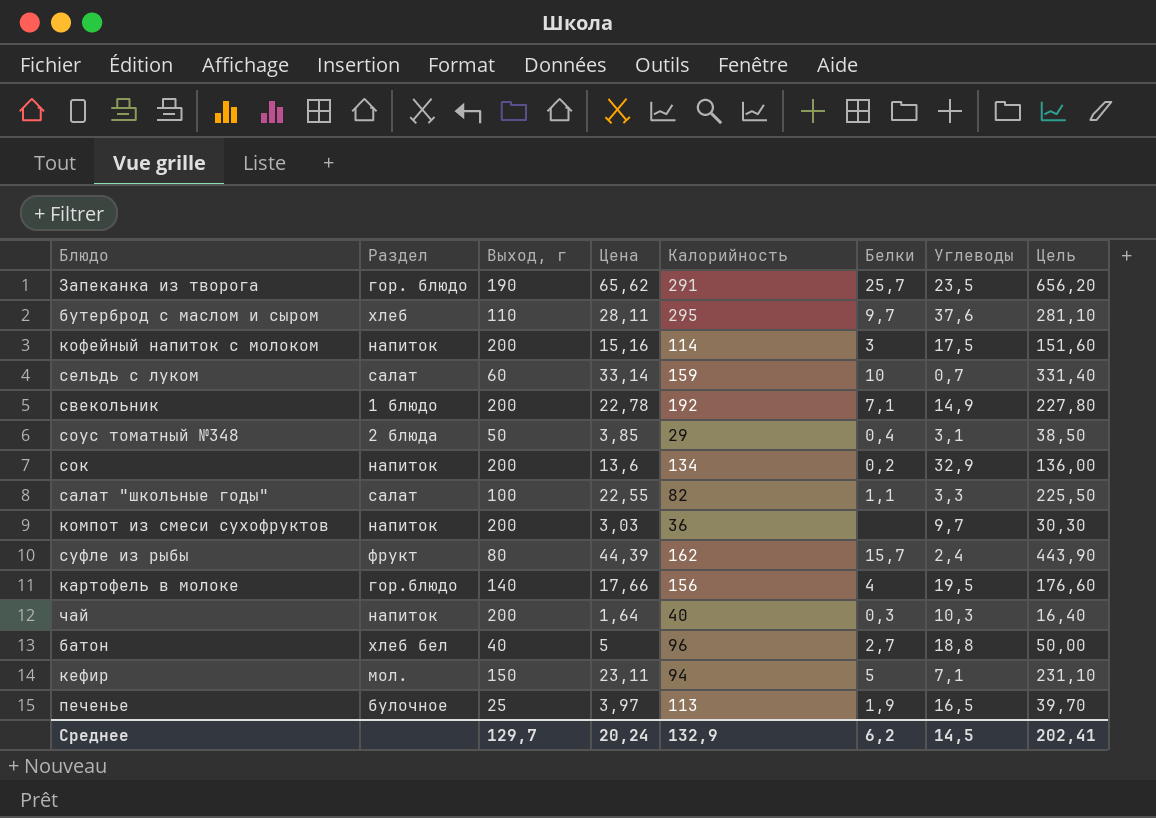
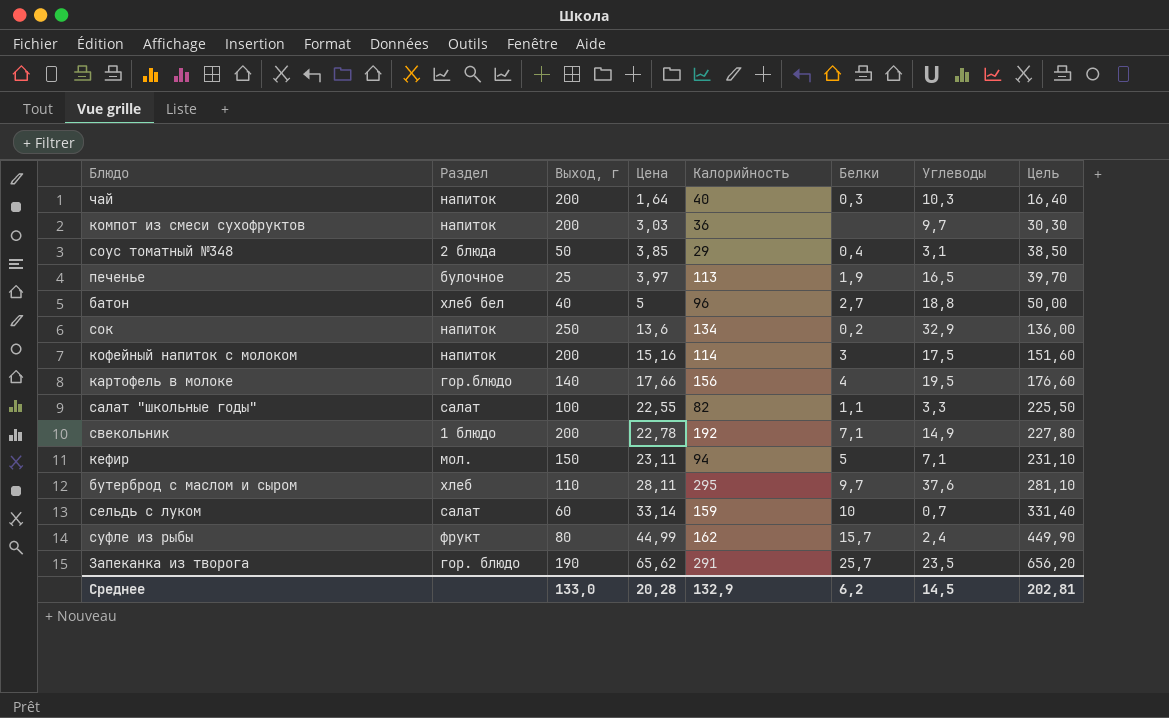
row order: none -> Цена ascending
сок | Выход, г: 200 -> 250
суфле из рыбы | Цена: 44,39 -> 44,99
суфле из рыбы | Цель: 443,90 -> 449,90
Среднее | Выход, г: 129,7 -> 133,0
Среднее | Цена: 20,24 -> 20,28
Среднее | Цель: 202,41 -> 202,81

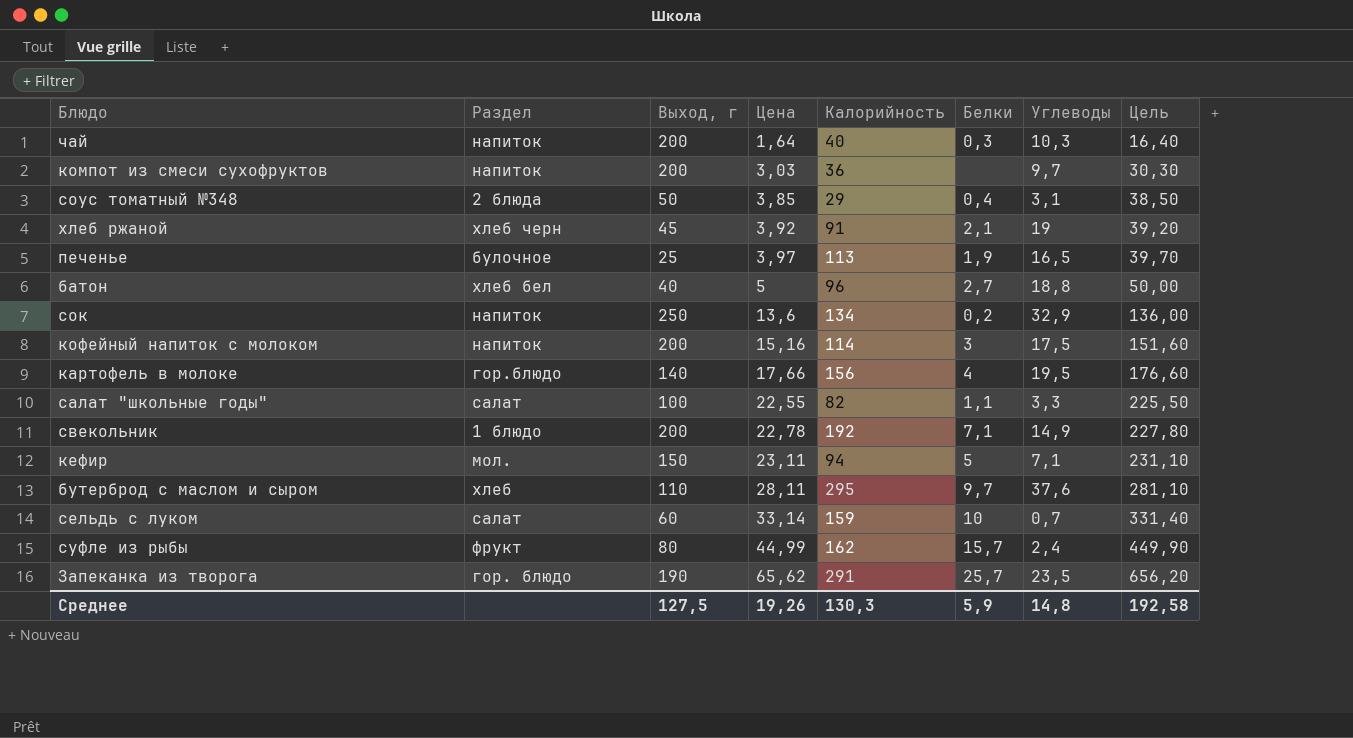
row хлеб ржаной: none -> хлеб черн | 45 | 3,92 | 91 | 2,1 | 19 | 39,20
Среднее | Выход, г: 133,0 -> 127,5
Среднее | Цена: 20,28 -> 19,26
Среднее | Калорийность: 132,9 -> 130,3
Среднее | Белки: 6,2 -> 5,9
Среднее | Углеводы: 14,5 -> 14,8
Среднее | Цель: 202,81 -> 192,58

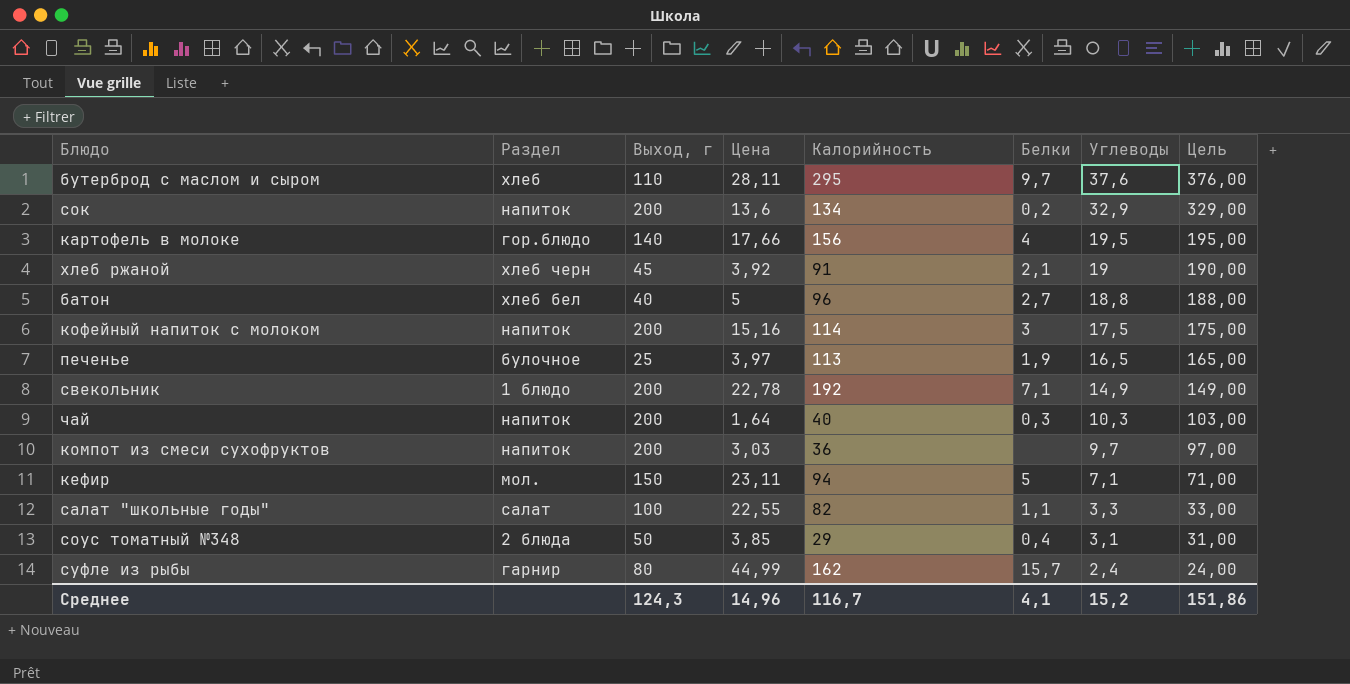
row order: Цена ascending -> Углеводы descending
column Цель | formula: [Цена] * 10 -> [Углеводы] * 10
row сельдь с луком: салат | 60 | 33,14 | 159 | 10 | 0,7 | 331,40 -> none
row Запеканка из творога: гор. блюдо | 190 | 65,62 | 291 | 25,7 | 23,5 | 656,20 -> none
сок | Выход, г: 250 -> 200
суфле из рыбы | Раздел: фрукт -> гарнир
Среднее | Выход, г: 127,5 -> 124,3
Среднее | Цена: 19,26 -> 14,96
Среднее | Калорийность: 130,3 -> 116,7
Среднее | Белки: 5,9 -> 4,1
Среднее | Углеводы: 14,8 -> 15,2
Среднее | Цель: 192,58 -> 151,86

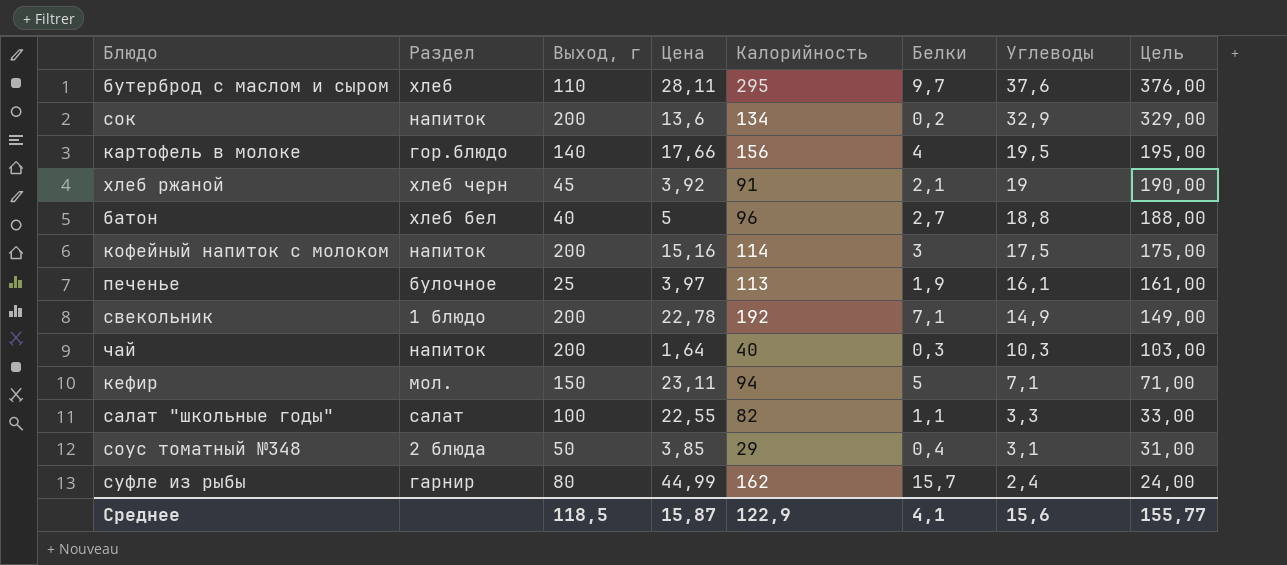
row компот из смеси сухофруктов: напиток | 200 | 3,03 | 36 | none | 9,7 | 97,00 -> none
печенье | Углеводы: 16,5 -> 16,1
печенье | Цель: 165,00 -> 161,00
Среднее | Выход, г: 124,3 -> 118,5
Среднее | Цена: 14,96 -> 15,87
Среднее | Калорийность: 116,7 -> 122,9
Среднее | Углеводы: 15,2 -> 15,6
Среднее | Цель: 151,86 -> 155,77

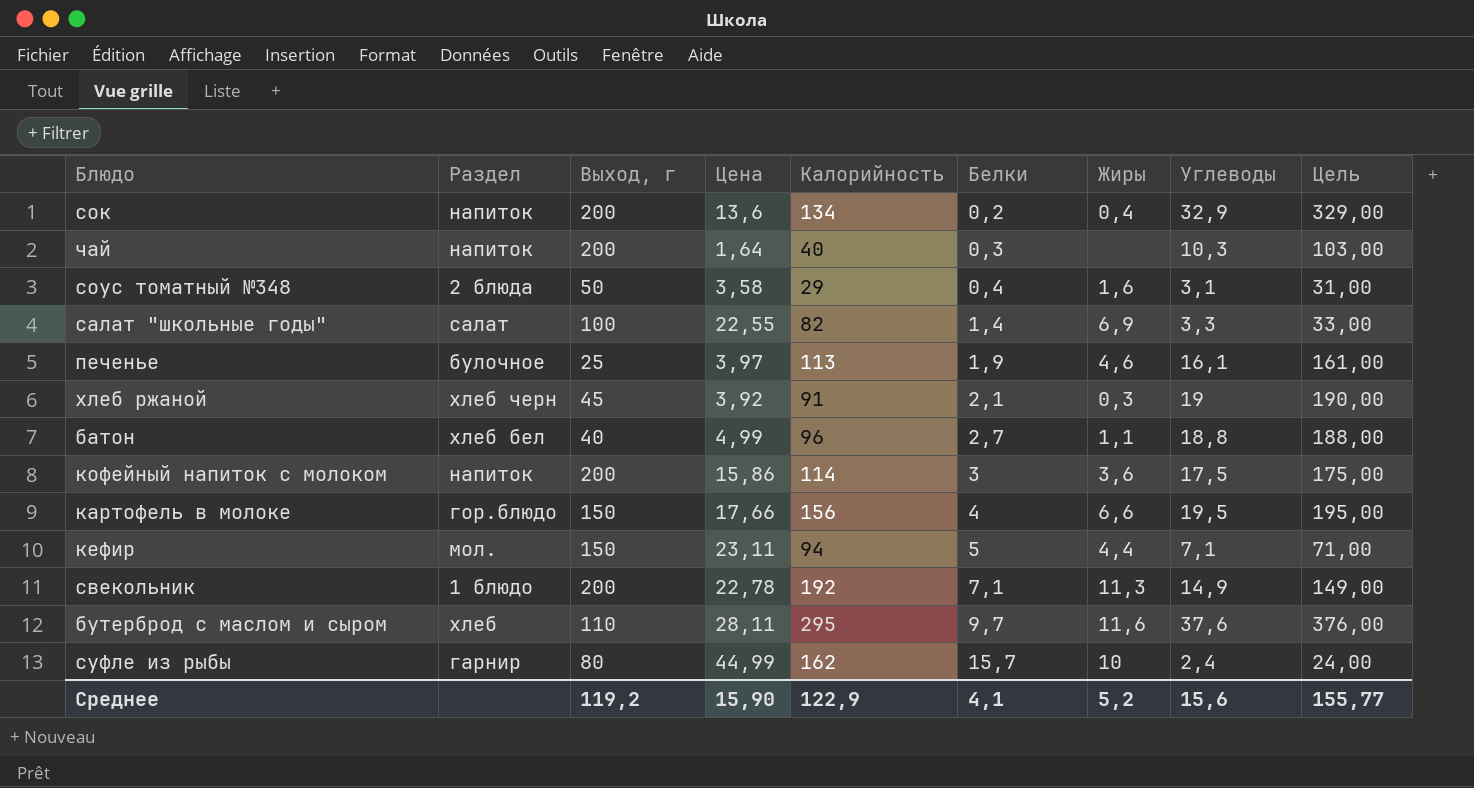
row order: Углеводы descending -> Белки ascending
column Жиры | position: none -> 7
соус томатный №348 | Цена: 3,85 -> 3,58
салат "школьные годы" | Белки: 1,1 -> 1,4
батон | Цена: 5 -> 4,99
кофейный напиток с молоком | Цена: 15,16 -> 15,86
картофель в молоке | Выход, г: 140 -> 150
Среднее | Выход, г: 118,5 -> 119,2
Среднее | Цена: 15,87 -> 15,90

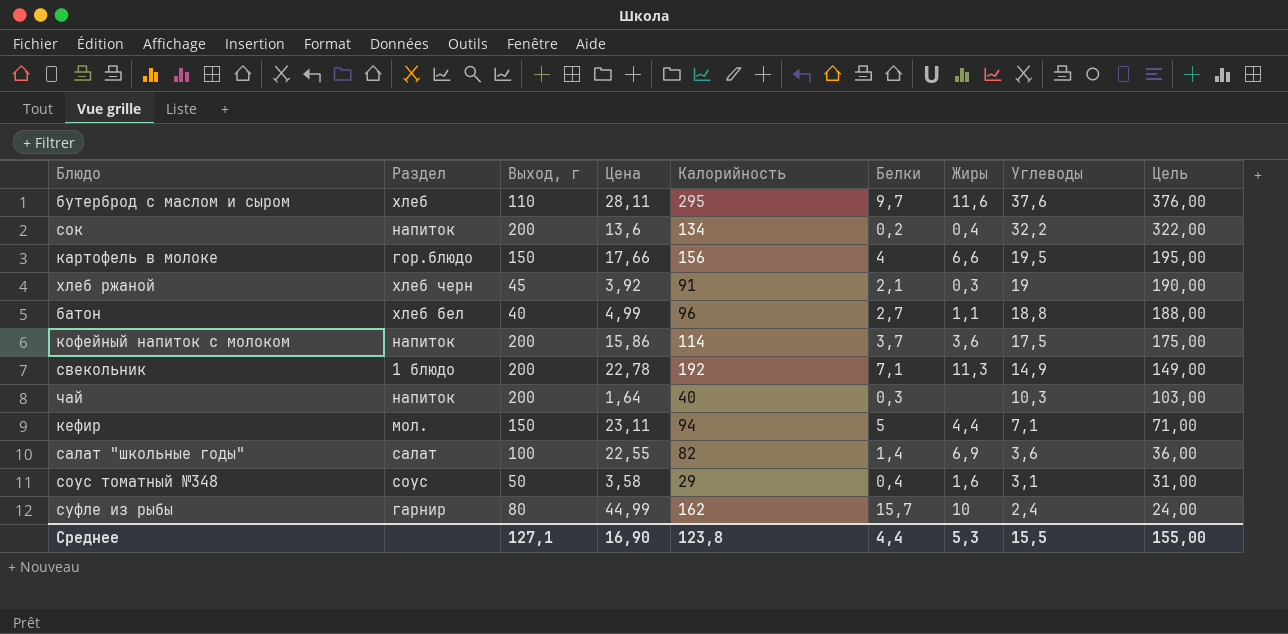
row order: Белки ascending -> Углеводы descending
row печенье: булочное | 25 | 3,97 | 113 | 1,9 | 4,6 | 16,1 | 161,00 -> none
сок | Углеводы: 32,9 -> 32,2
сок | Цель: 329,00 -> 322,00
кофейный напиток с молоком | Белки: 3 -> 3,7
салат "школьные годы" | Углеводы: 3,3 -> 3,6
салат "школьные годы" | Цель: 33,00 -> 36,00
соус томатный №348 | Раздел: 2 блюда -> соус
Среднее | Выход, г: 119,2 -> 127,1
Среднее | Цена: 15,90 -> 16,90
Среднее | Калорийность: 122,9 -> 123,8
Среднее | Белки: 4,1 -> 4,4
Среднее | Жиры: 5,2 -> 5,3
Среднее | Углеводы: 15,6 -> 15,5
Среднее | Цель: 155,77 -> 155,00

